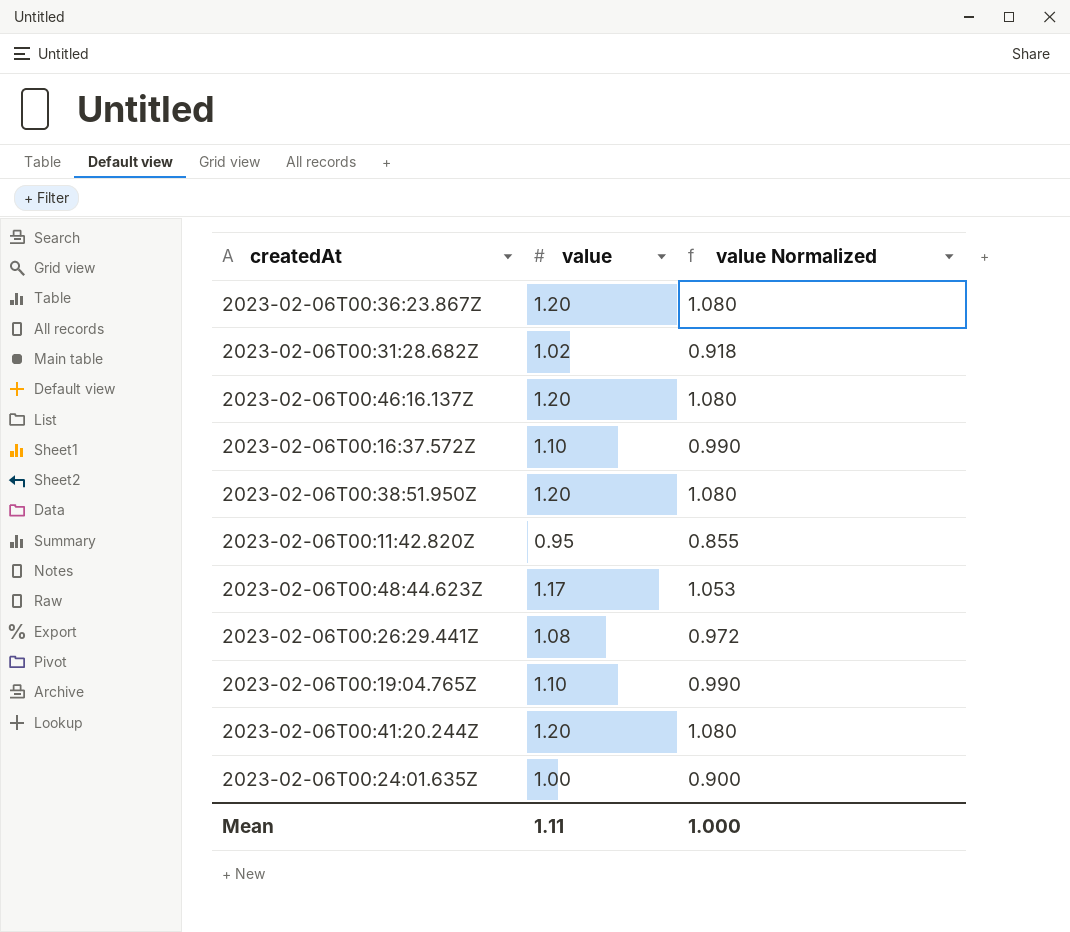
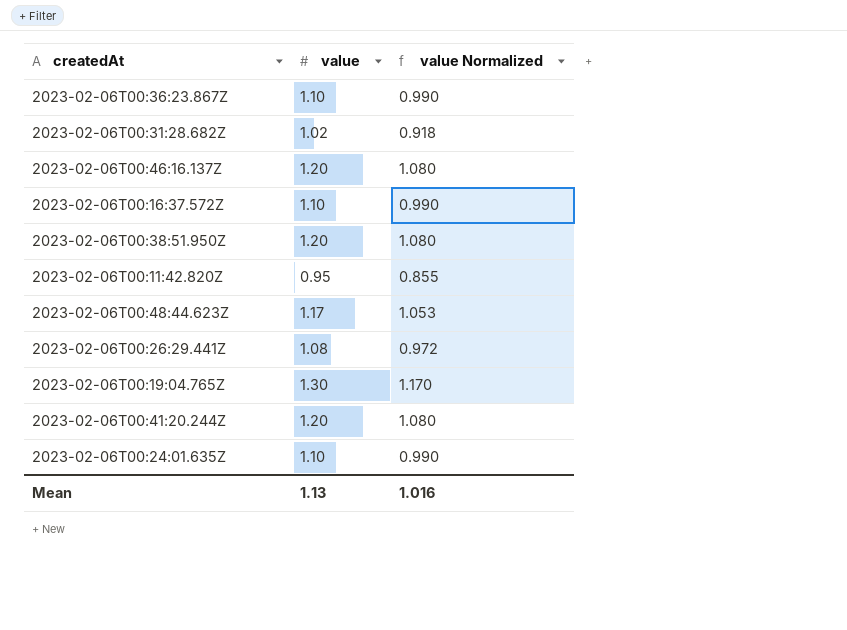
2023-02-06T00:36:23.867Z | value: 1.20 -> 1.10
2023-02-06T00:36:23.867Z | value Normalized: 1.080 -> 0.990
2023-02-06T00:19:04.765Z | value: 1.10 -> 1.30
2023-02-06T00:19:04.765Z | value Normalized: 0.990 -> 1.170
2023-02-06T00:24:01.635Z | value: 1.00 -> 1.10
2023-02-06T00:24:01.635Z | value Normalized: 0.900 -> 0.990
Mean | value: 1.11 -> 1.13
Mean | value Normalized: 1.000 -> 1.016

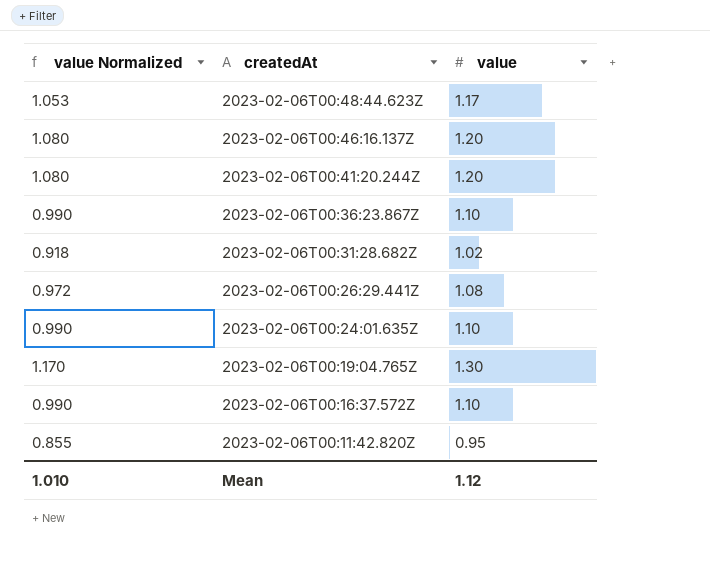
row order: none -> createdAt descending
column value Normalized | position: 3 -> 1
row 2023-02-06T00:38:51.950Z: 1.20 | 1.080 -> none
Mean | value Normalized: 1.016 -> 1.010
Mean | value: 1.13 -> 1.12

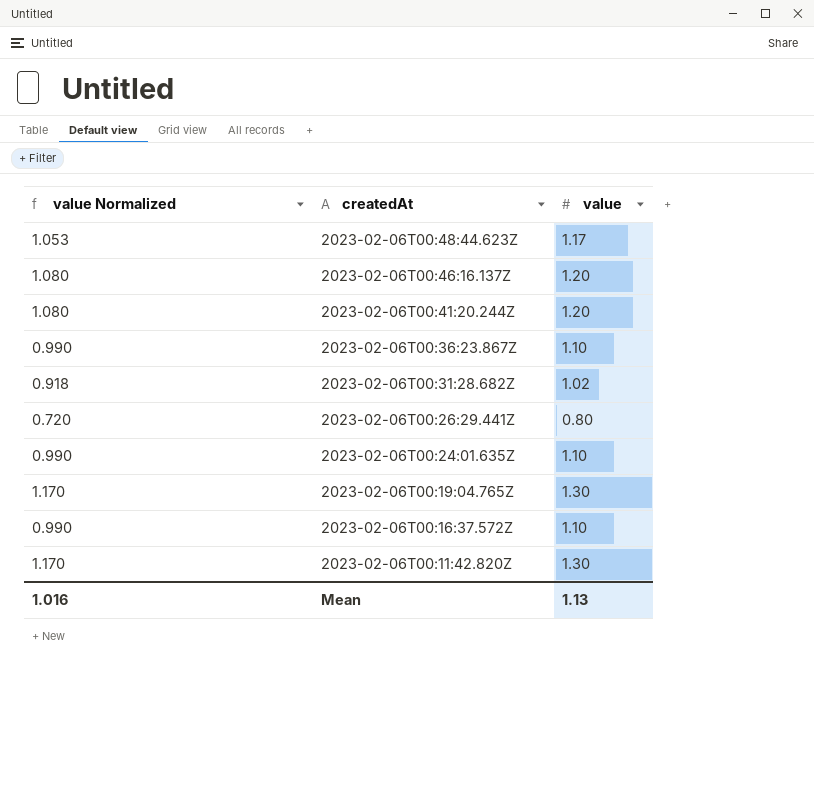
2023-02-06T00:26:29.441Z | value Normalized: 0.972 -> 0.720
2023-02-06T00:26:29.441Z | value: 1.08 -> 0.80
2023-02-06T00:11:42.820Z | value Normalized: 0.855 -> 1.170
2023-02-06T00:11:42.820Z | value: 0.95 -> 1.30
Mean | value Normalized: 1.010 -> 1.016
Mean | value: 1.12 -> 1.13

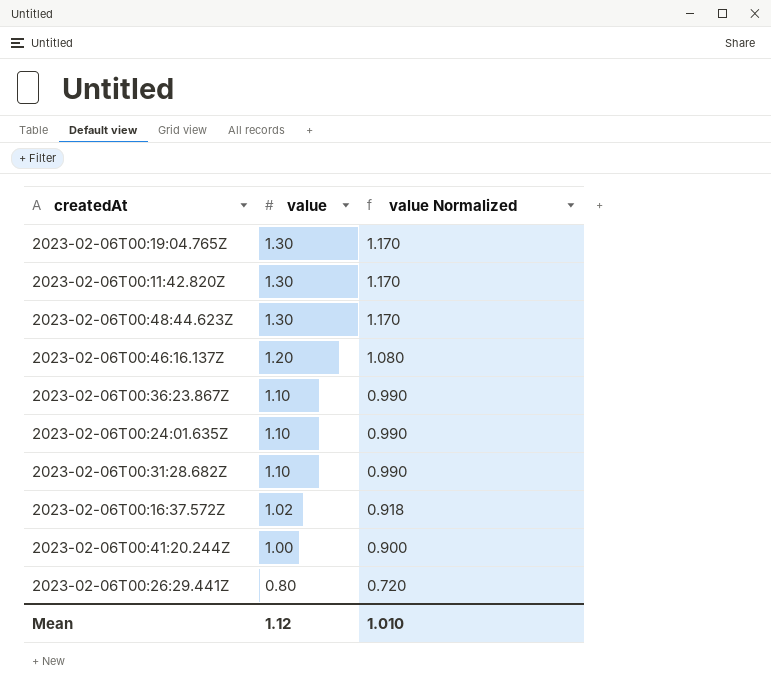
row order: createdAt descending -> value descending
column value Normalized | position: 1 -> 3
2023-02-06T00:48:44.623Z | value: 1.17 -> 1.30
2023-02-06T00:48:44.623Z | value Normalized: 1.053 -> 1.170
2023-02-06T00:31:28.682Z | value: 1.02 -> 1.10
2023-02-06T00:31:28.682Z | value Normalized: 0.918 -> 0.990
2023-02-06T00:16:37.572Z | value: 1.10 -> 1.02
2023-02-06T00:16:37.572Z | value Normalized: 0.990 -> 0.918
2023-02-06T00:41:20.244Z | value: 1.20 -> 1.00
2023-02-06T00:41:20.244Z | value Normalized: 1.080 -> 0.900
Mean | value: 1.13 -> 1.12
Mean | value Normalized: 1.016 -> 1.010

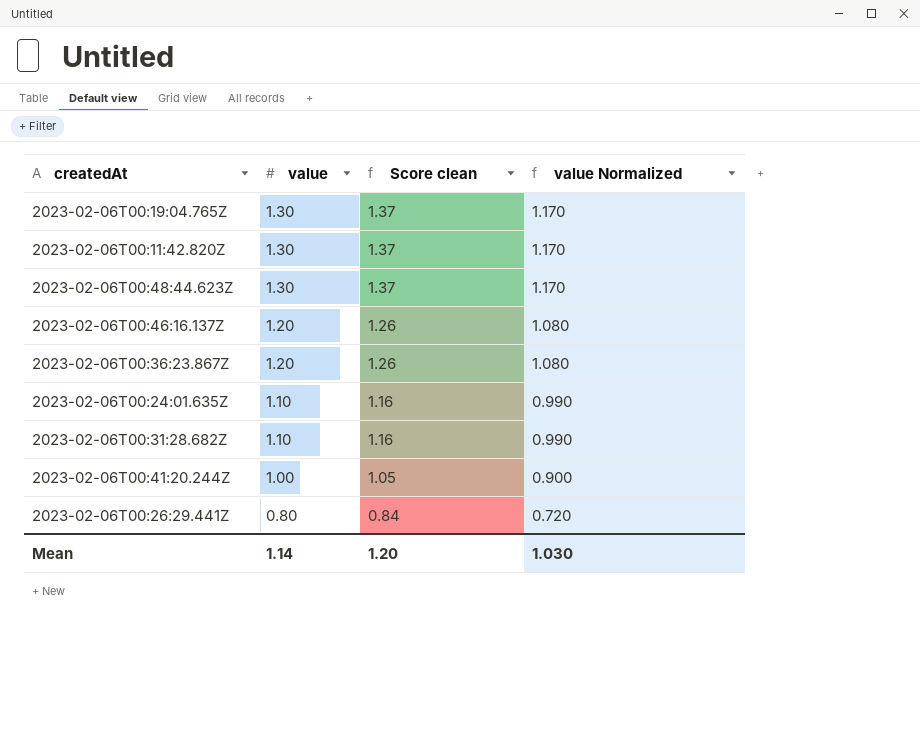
column Score clean | formula: none -> [value] * 1.05
row 2023-02-06T00:16:37.572Z: 1.02 | 0.918 -> none
2023-02-06T00:36:23.867Z | value: 1.10 -> 1.20
2023-02-06T00:36:23.867Z | value Normalized: 0.990 -> 1.080
Mean | value: 1.12 -> 1.14
Mean | value Normalized: 1.010 -> 1.030

